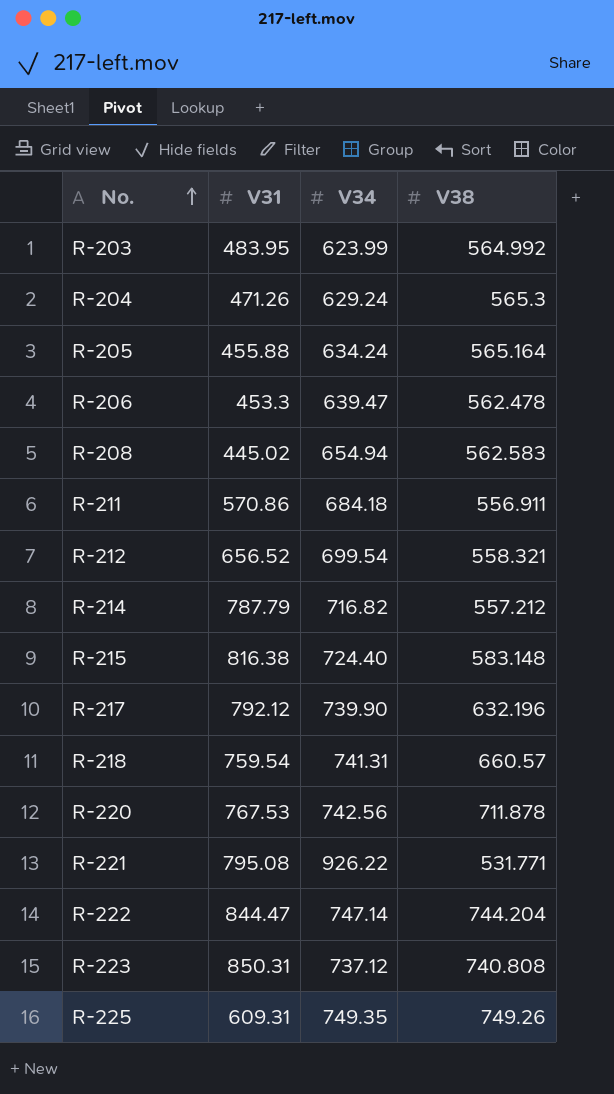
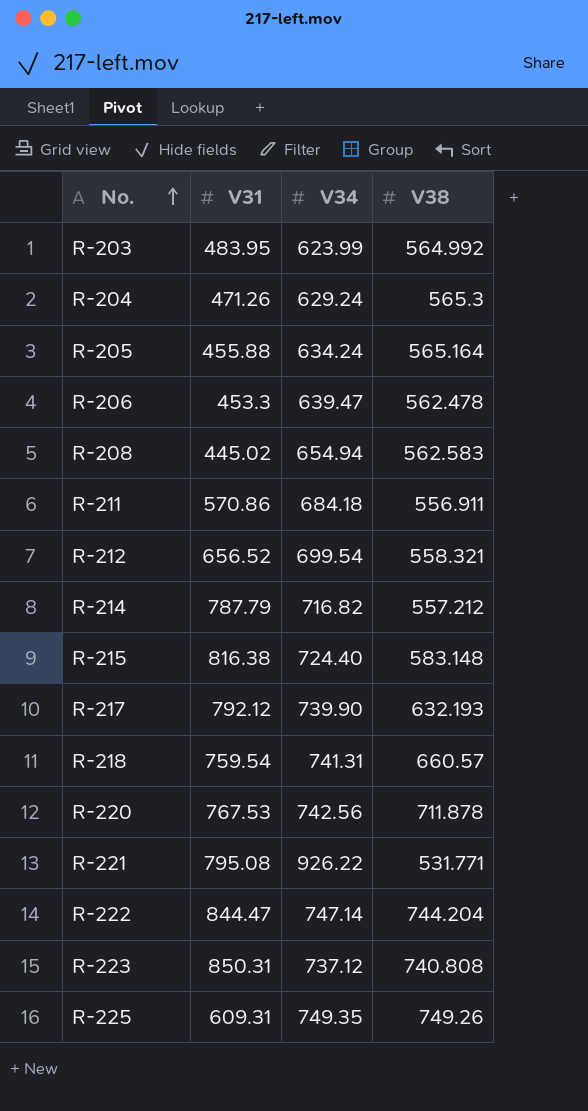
R-217 | V38: 632.196 -> 632.193

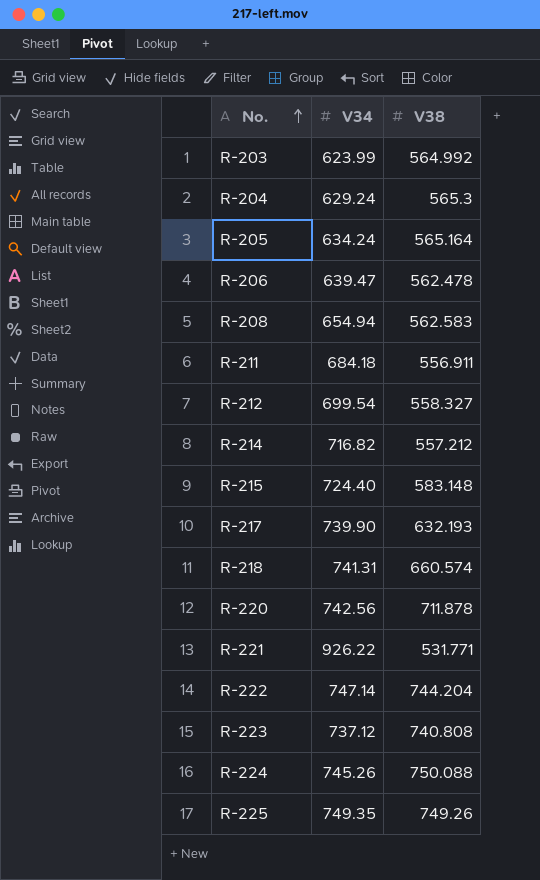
column V31 | position: 2 -> none
R-212 | V38: 558.321 -> 558.327
R-218 | V38: 660.57 -> 660.574
row R-224: none -> 745.26 | 750.088

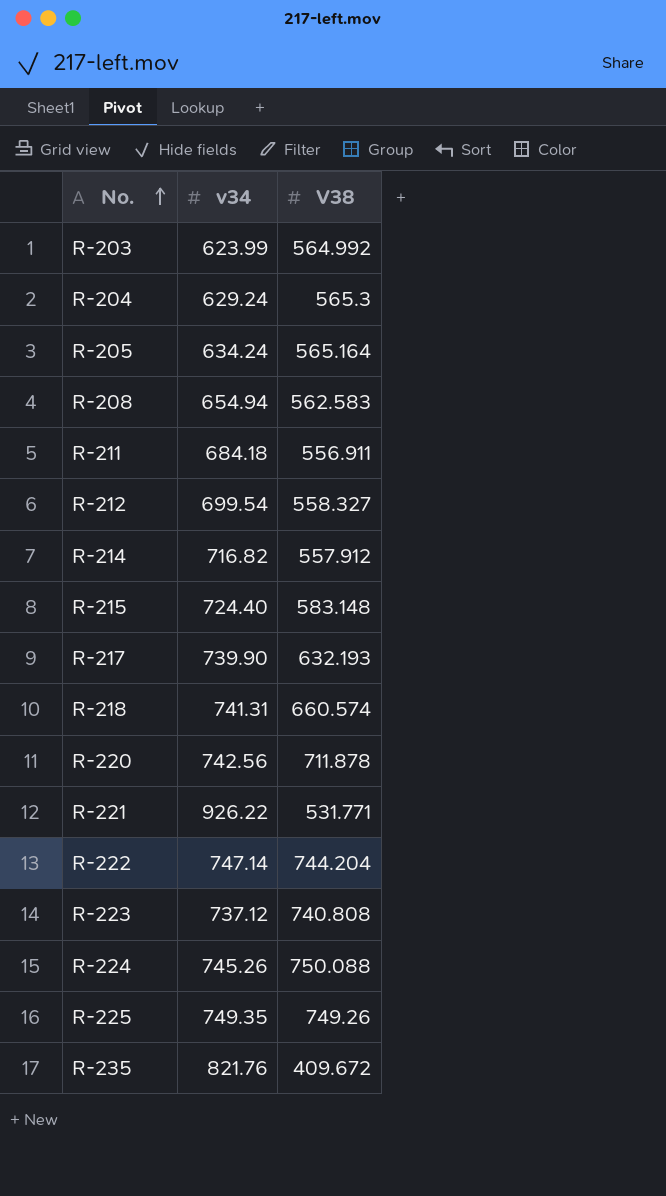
column name: V34 -> v34
row R-206: 639.47 | 562.478 -> none
R-214 | V38: 557.212 -> 557.912
row R-235: none -> 821.76 | 409.672

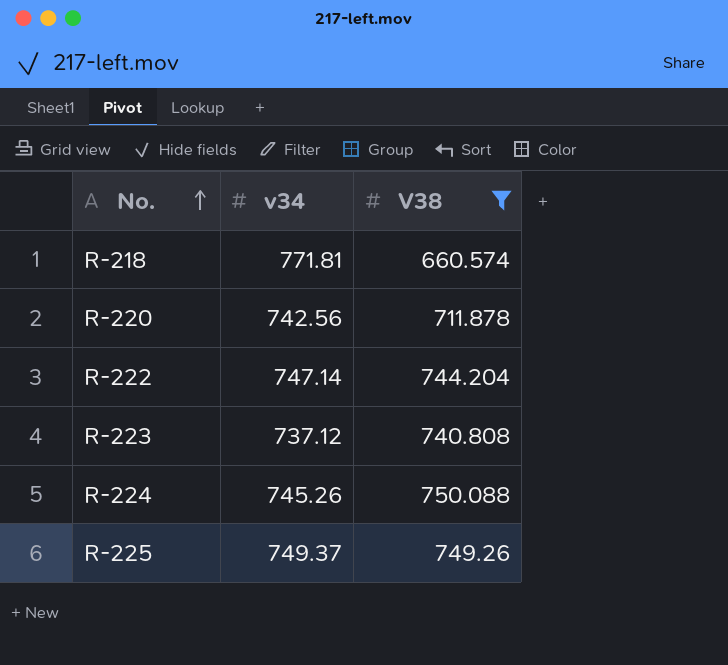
filter: none -> V38 >= 660.574
R-218 | v34: 741.31 -> 771.81
R-225 | v34: 749.35 -> 749.37

